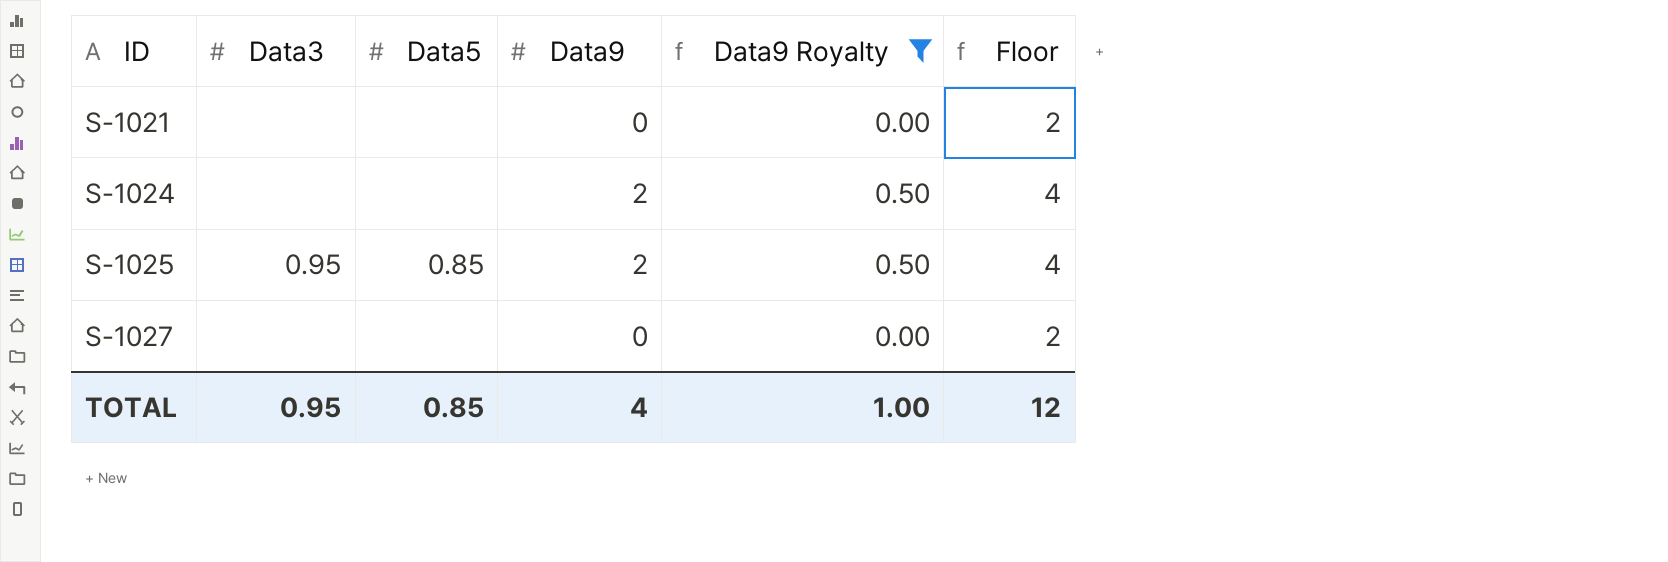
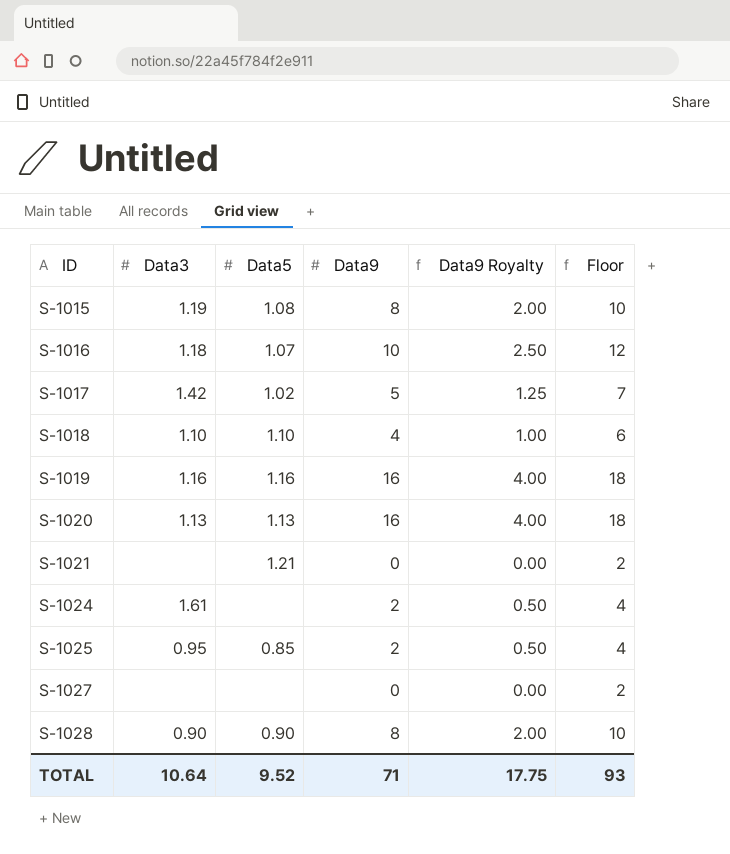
filter: Data9 Royalty <= 0.50 -> none
S-1021 | Data5: none -> 1.21
S-1024 | Data3: none -> 1.61
TOTAL | Data3: 0.95 -> 10.64
TOTAL | Data5: 0.85 -> 9.52
TOTAL | Data9: 4 -> 71
TOTAL | Data9 Royalty: 1.00 -> 17.75
TOTAL | Floor: 12 -> 93

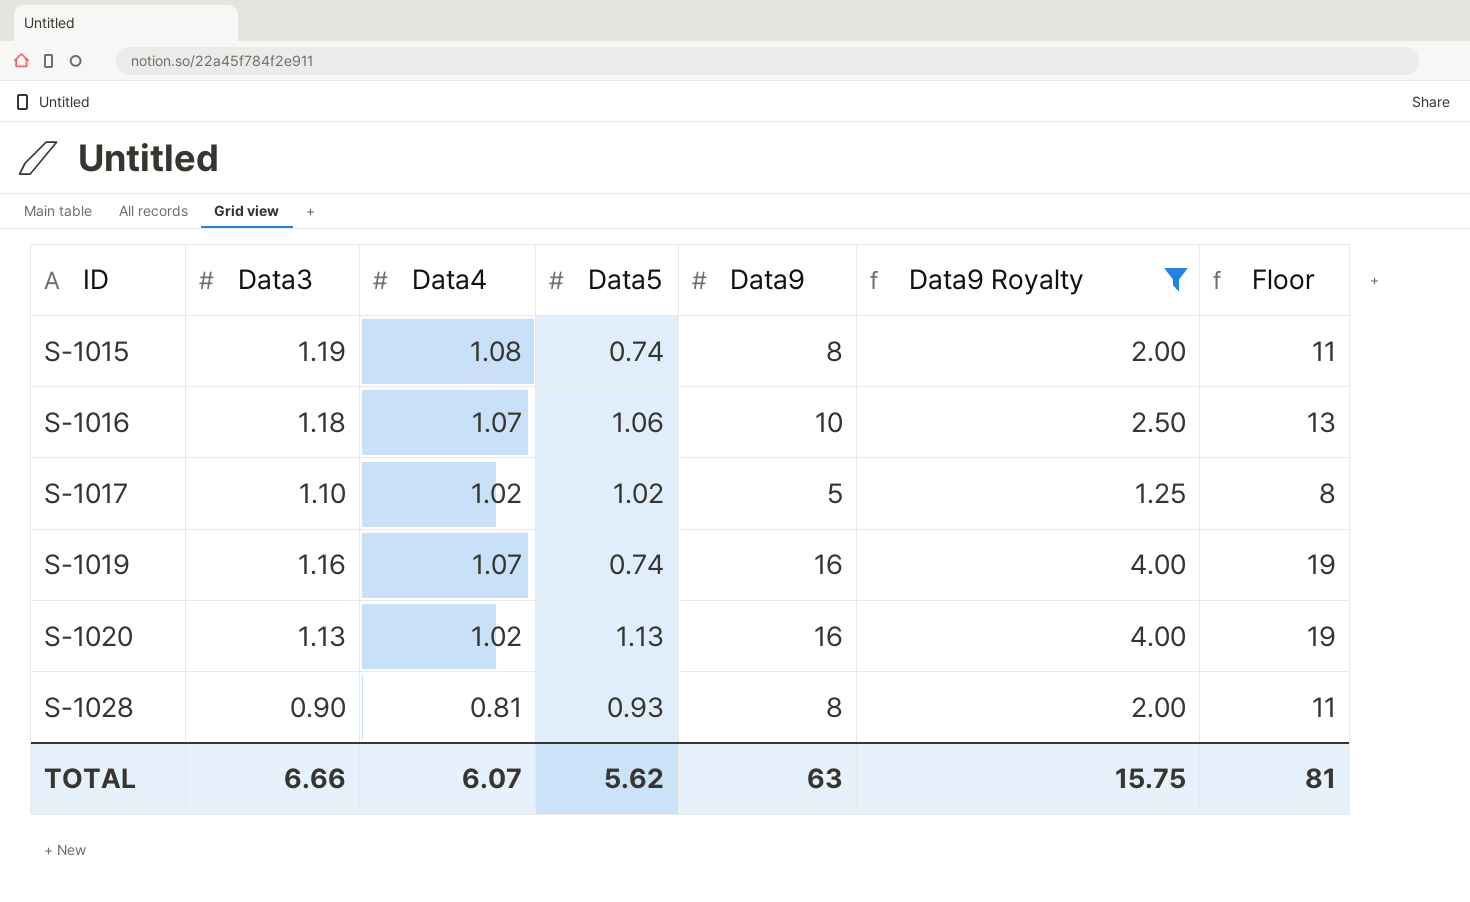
filter: none -> Data9 Royalty >= 1.25
column Data4 | position: none -> 3
column Floor | formula: [Data9] + 2 -> [Data9] + 3
S-1015 | Data5: 1.08 -> 0.74
S-1016 | Data5: 1.07 -> 1.06
S-1017 | Data3: 1.42 -> 1.10
S-1019 | Data5: 1.16 -> 0.74
S-1028 | Data5: 0.90 -> 0.93
TOTAL | Data3: 10.64 -> 6.66
TOTAL | Data5: 9.52 -> 5.62
TOTAL | Data9: 71 -> 63
TOTAL | Data9 Royalty: 17.75 -> 15.75
TOTAL | Floor: 93 -> 81

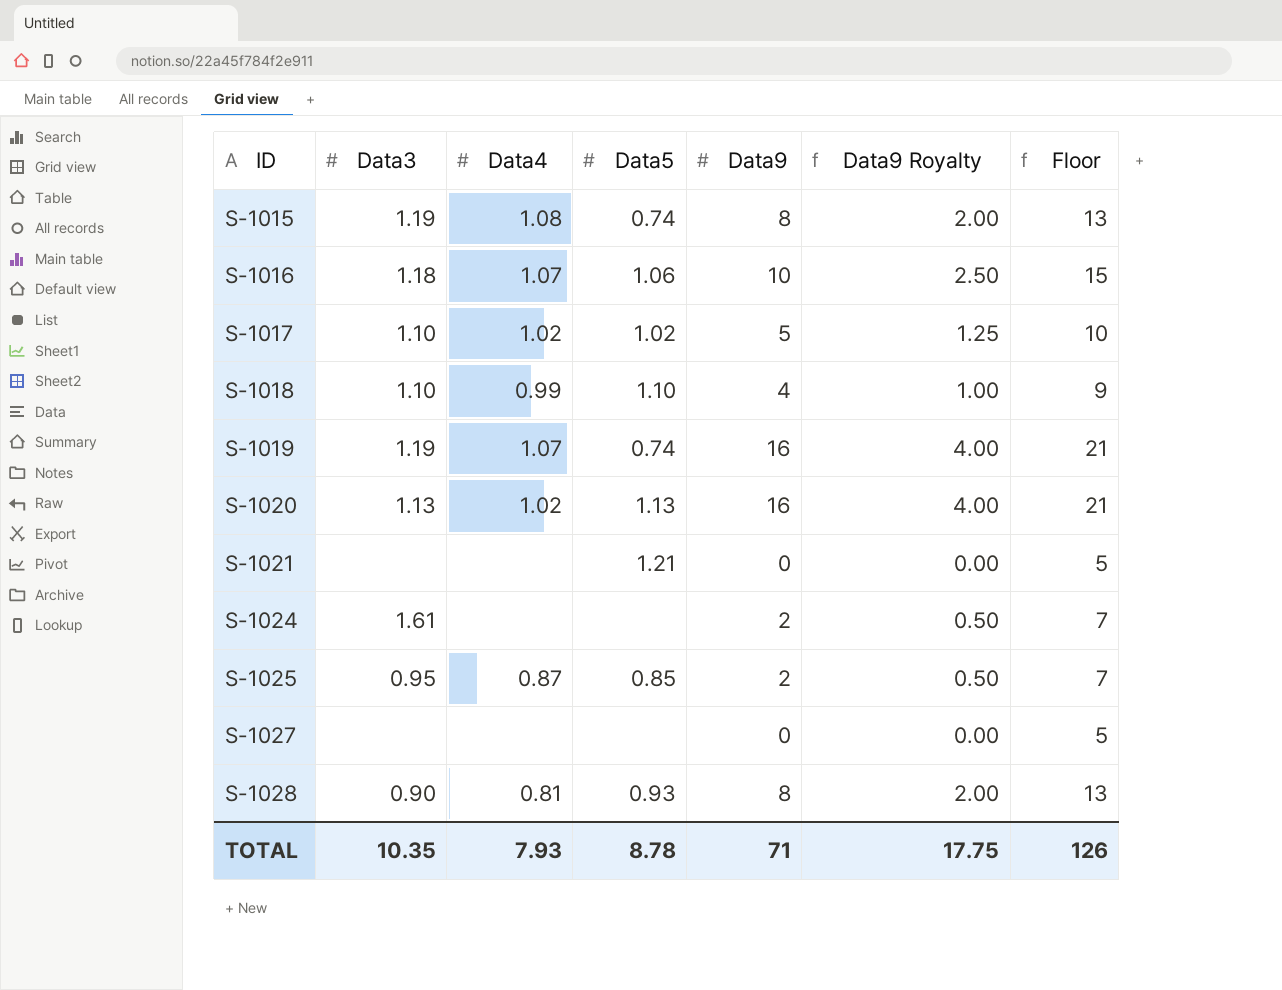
filter: Data9 Royalty >= 1.25 -> none
column Floor | formula: [Data9] + 3 -> [Data9] + 5
S-1019 | Data3: 1.16 -> 1.19
TOTAL | Data3: 6.66 -> 10.35
TOTAL | Data4: 6.07 -> 7.93
TOTAL | Data5: 5.62 -> 8.78
TOTAL | Data9: 63 -> 71
TOTAL | Data9 Royalty: 15.75 -> 17.75
TOTAL | Floor: 81 -> 126

